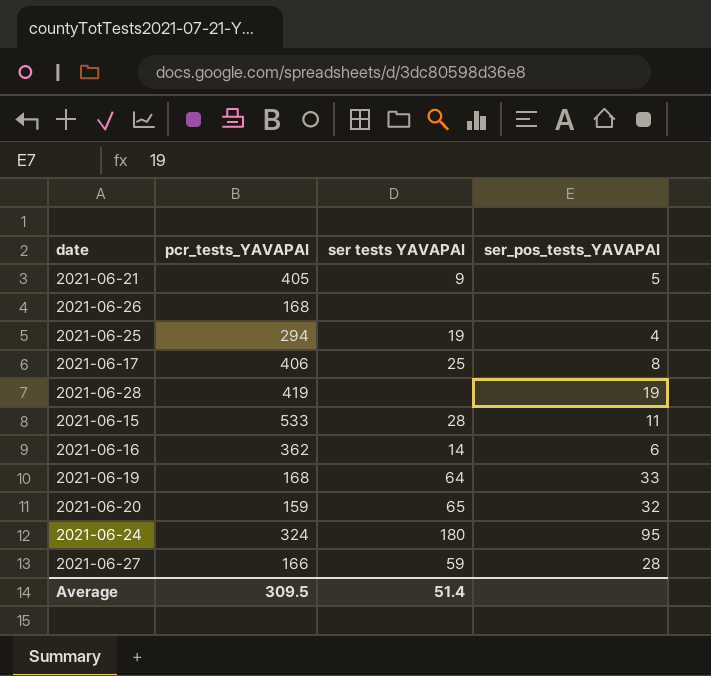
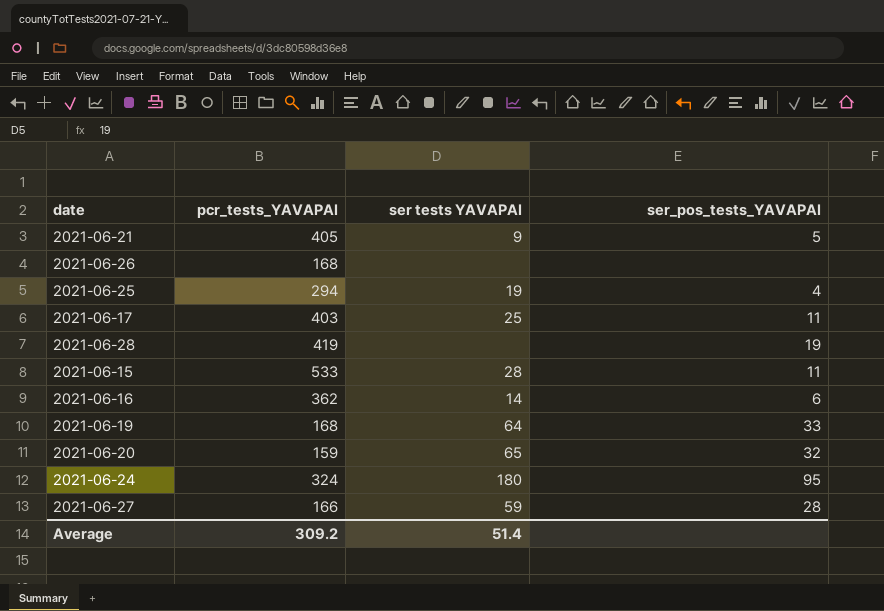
2021-06-17 | pcr_tests_YAVAPAI: 406 -> 403
2021-06-17 | ser_pos_tests_YAVAPAI: 8 -> 11
Average | pcr_tests_YAVAPAI: 309.5 -> 309.2

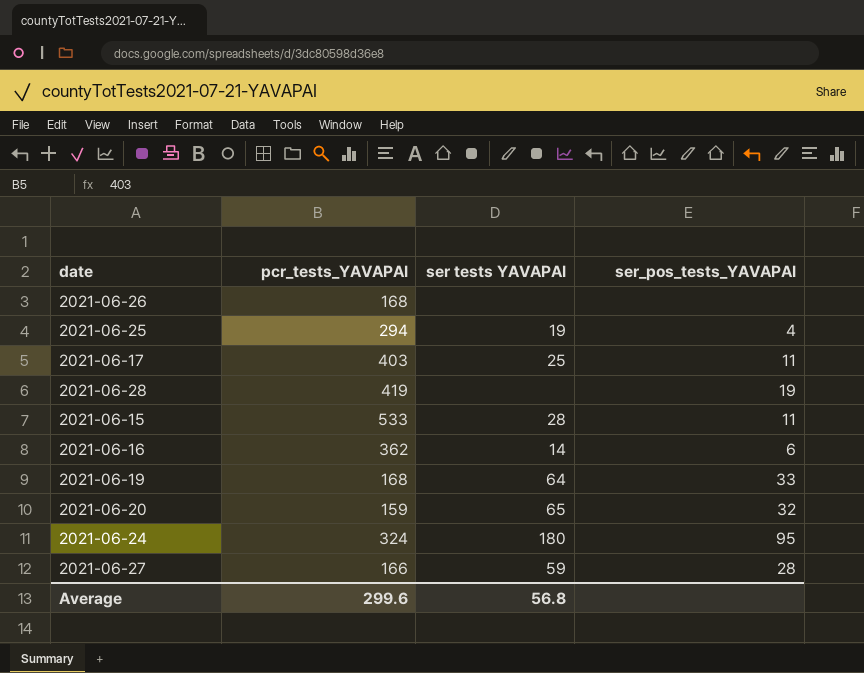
row 2021-06-21: 405 | 9 | 5 -> none
Average | pcr_tests_YAVAPAI: 309.2 -> 299.6
Average | ser tests YAVAPAI: 51.4 -> 56.8

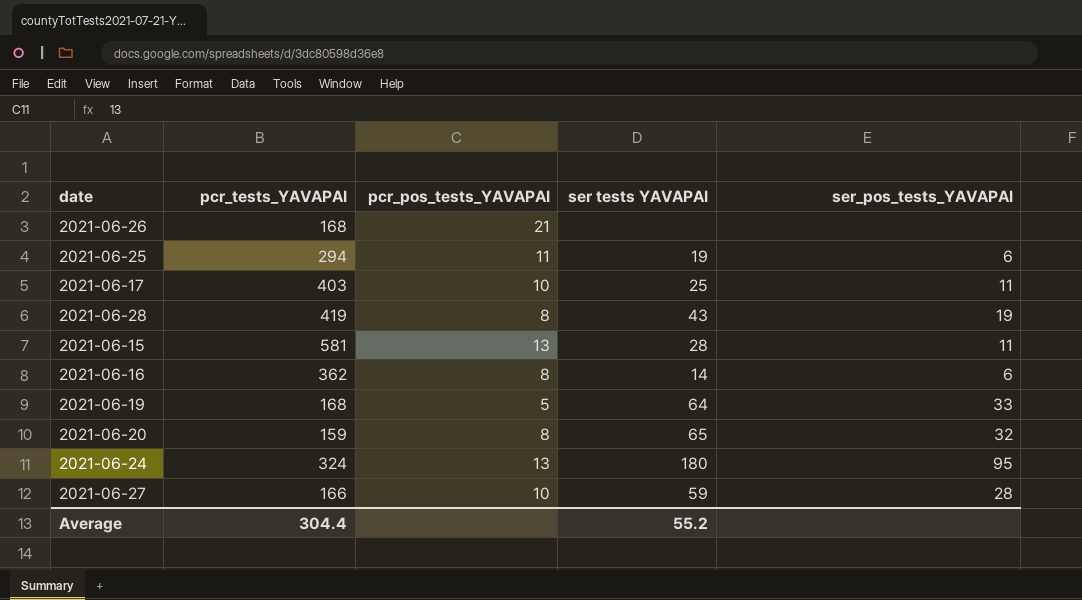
column pcr_pos_tests_YAVAPAI | position: none -> 3
2021-06-25 | ser_pos_tests_YAVAPAI: 4 -> 6
2021-06-28 | ser tests YAVAPAI: none -> 43
2021-06-15 | pcr_tests_YAVAPAI: 533 -> 581
Average | pcr_tests_YAVAPAI: 299.6 -> 304.4
Average | ser tests YAVAPAI: 56.8 -> 55.2

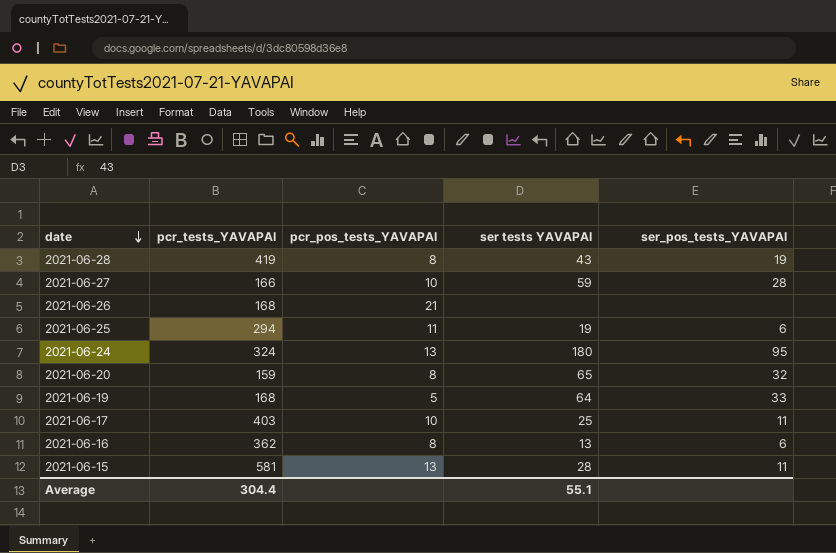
row order: none -> date descending
2021-06-16 | ser tests YAVAPAI: 14 -> 13
Average | ser tests YAVAPAI: 55.2 -> 55.1

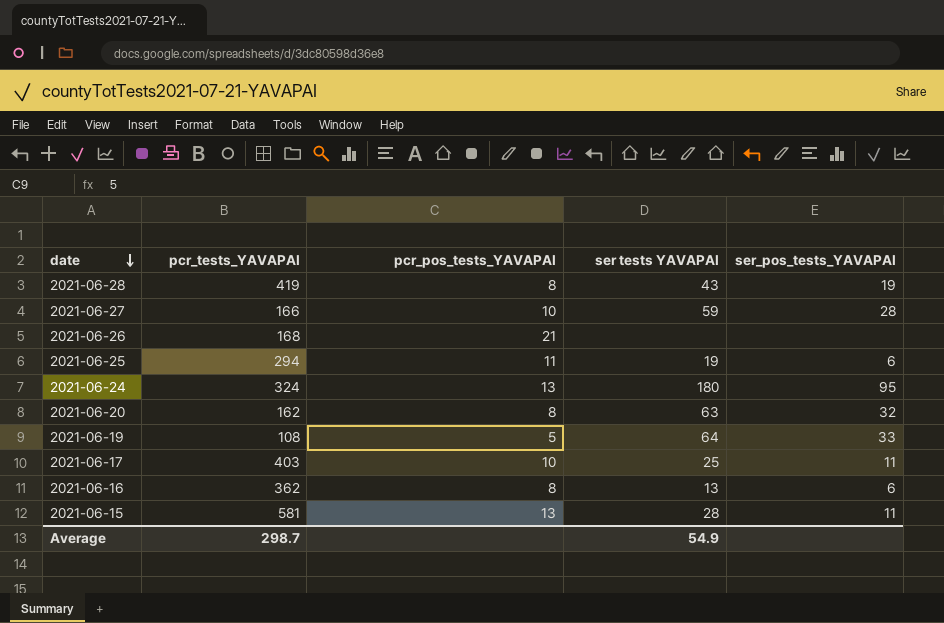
2021-06-20 | pcr_tests_YAVAPAI: 159 -> 162
2021-06-20 | ser tests YAVAPAI: 65 -> 63
2021-06-19 | pcr_tests_YAVAPAI: 168 -> 108
Average | pcr_tests_YAVAPAI: 304.4 -> 298.7
Average | ser tests YAVAPAI: 55.1 -> 54.9

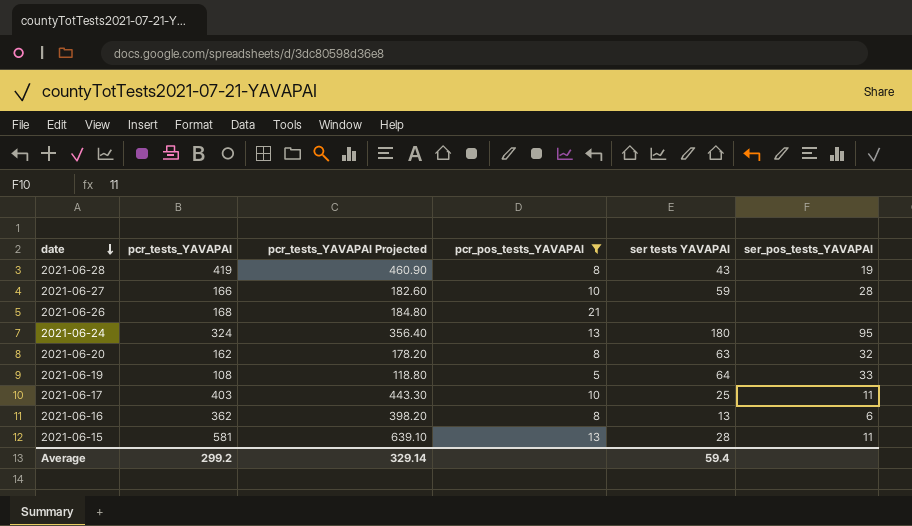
filter: none -> pcr_pos_tests_YAVAPAI != 11
column pcr_tests_YAVAPAI Projected | formula: none -> [pcr_tests_YAVAPAI] * 1.1
Average | pcr_tests_YAVAPAI: 298.7 -> 299.2
Average | ser tests YAVAPAI: 54.9 -> 59.4

